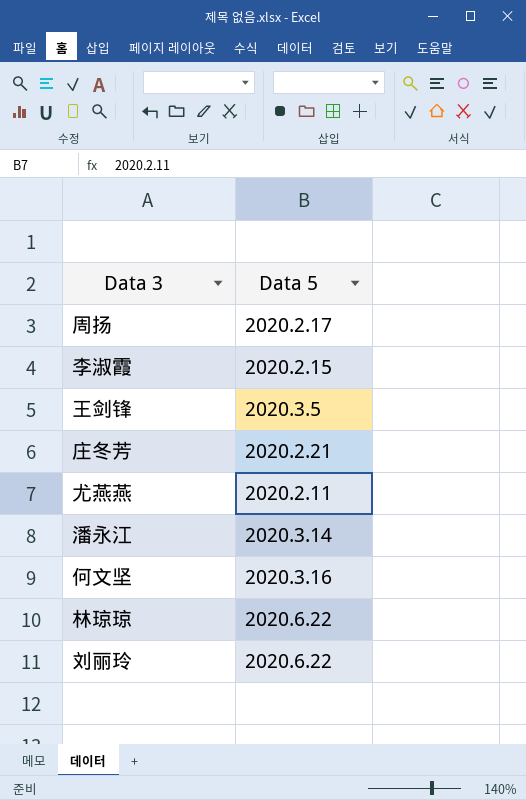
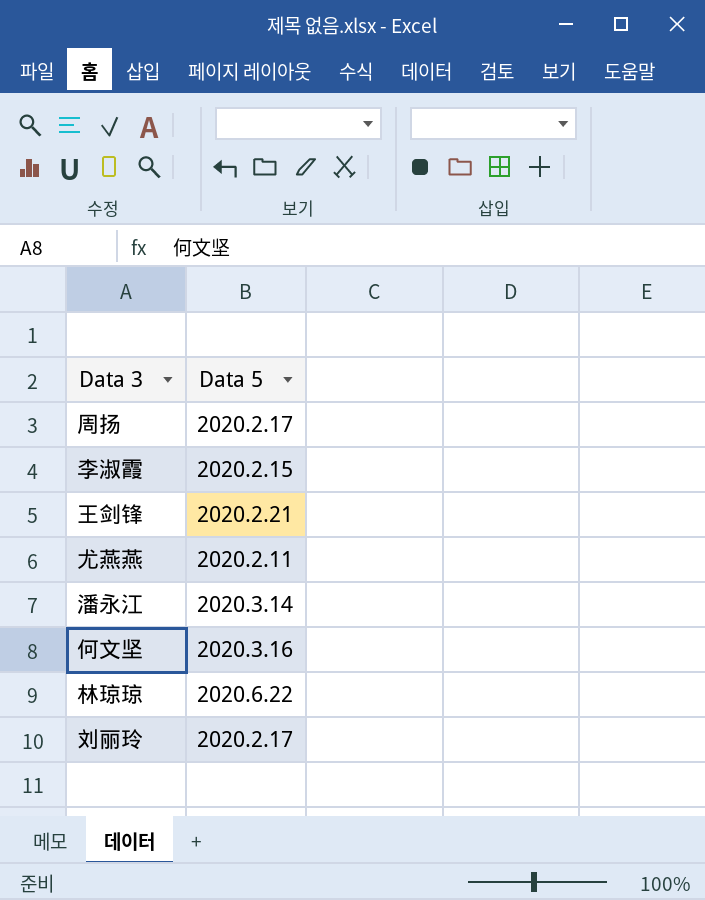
row 庄冬芳: 2020.2.21 -> none
王剑锋 | Data 5: 2020.3.5 -> 2020.2.21
刘丽玲 | Data 5: 2020.6.22 -> 2020.2.17

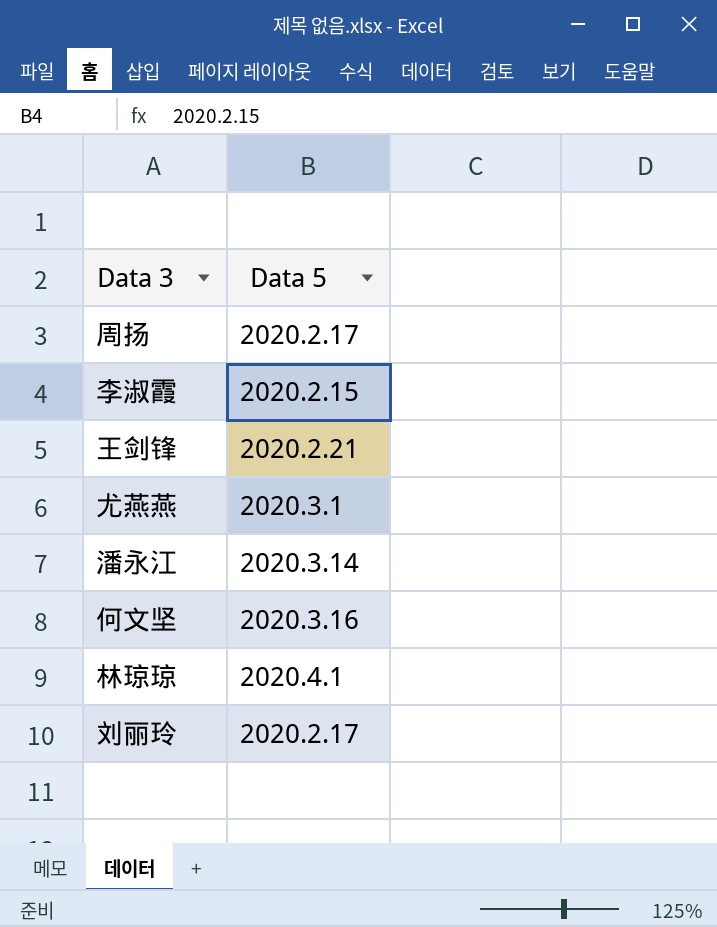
尤燕燕 | Data 5: 2020.2.11 -> 2020.3.1
林琼琼 | Data 5: 2020.6.22 -> 2020.4.1

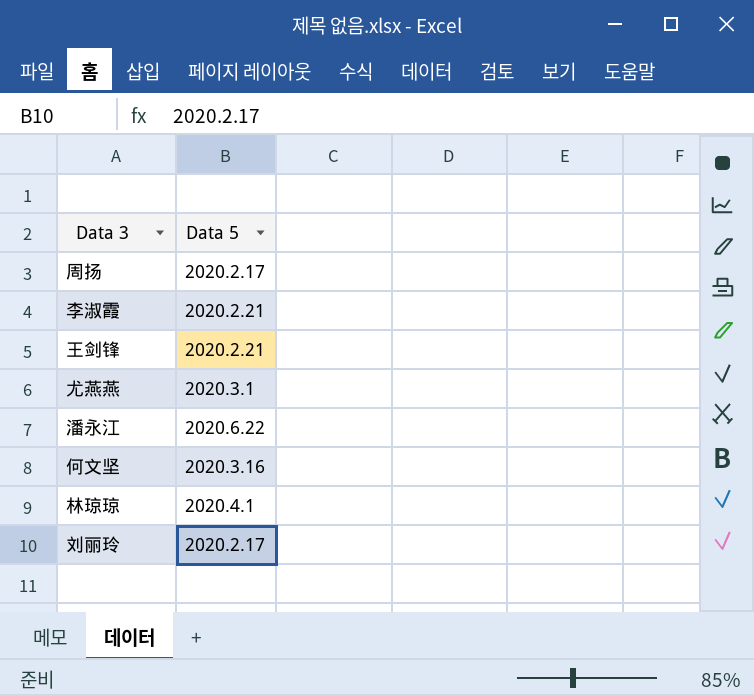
李淑霞 | Data 5: 2020.2.15 -> 2020.2.21
潘永江 | Data 5: 2020.3.14 -> 2020.6.22

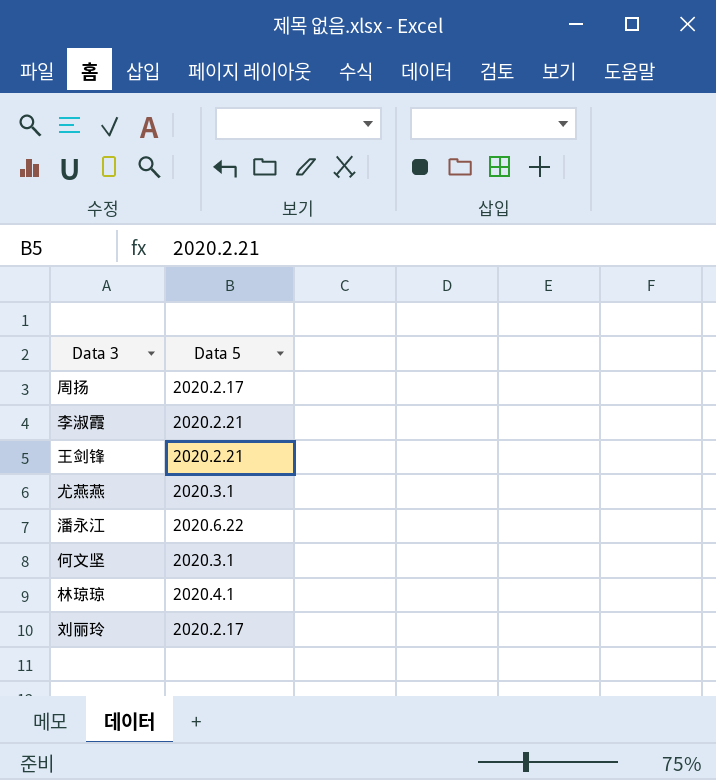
何文坚 | Data 5: 2020.3.16 -> 2020.3.1

